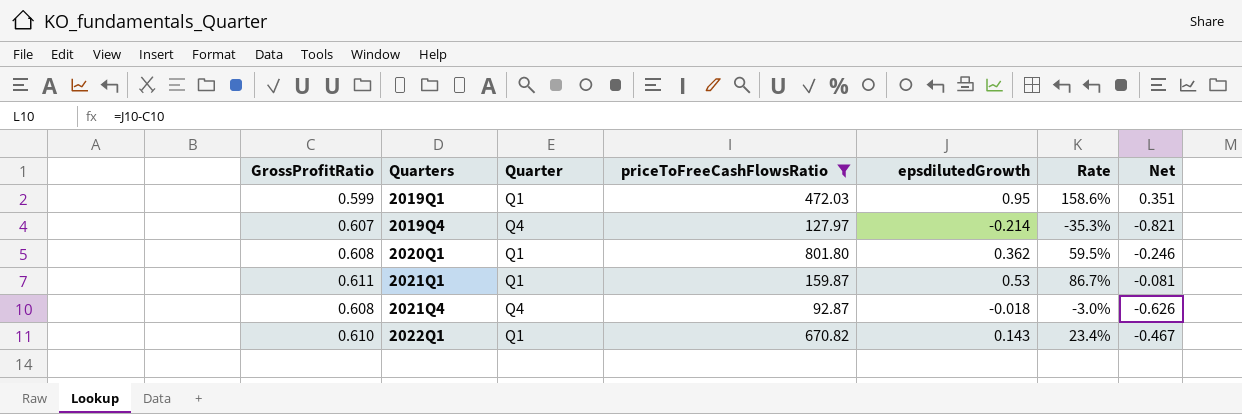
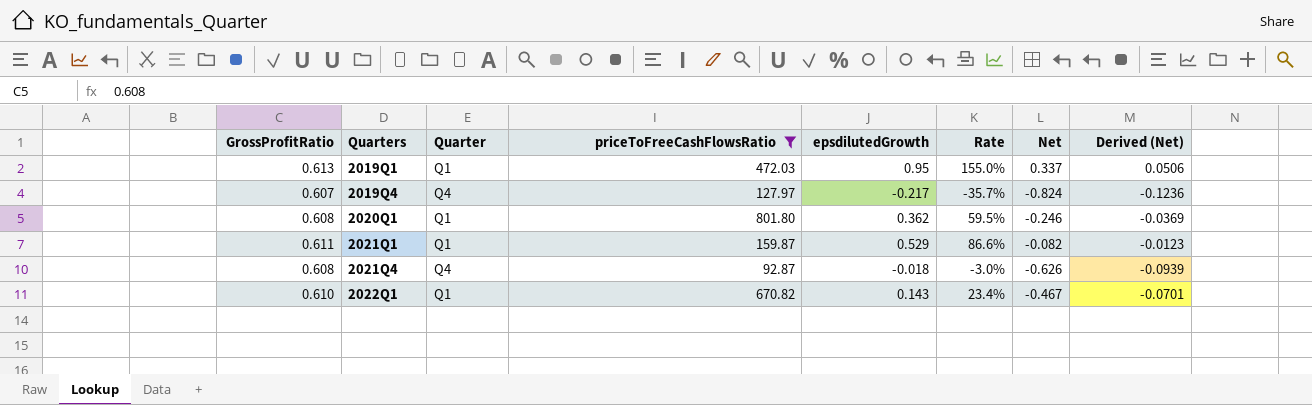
column Derived (Net) | formula: none -> [Net] * 0.15
2019Q1 | GrossProfitRatio: 0.599 -> 0.613
2019Q1 | Rate: 158.6% -> 155.0%
2019Q1 | Net: 0.351 -> 0.337
2019Q4 | epsdilutedGrowth: -0.214 -> -0.217
2019Q4 | Rate: -35.3% -> -35.7%
2019Q4 | Net: -0.821 -> -0.824
2021Q1 | epsdilutedGrowth: 0.53 -> 0.529
2021Q1 | Rate: 86.7% -> 86.6%
2021Q1 | Net: -0.081 -> -0.082

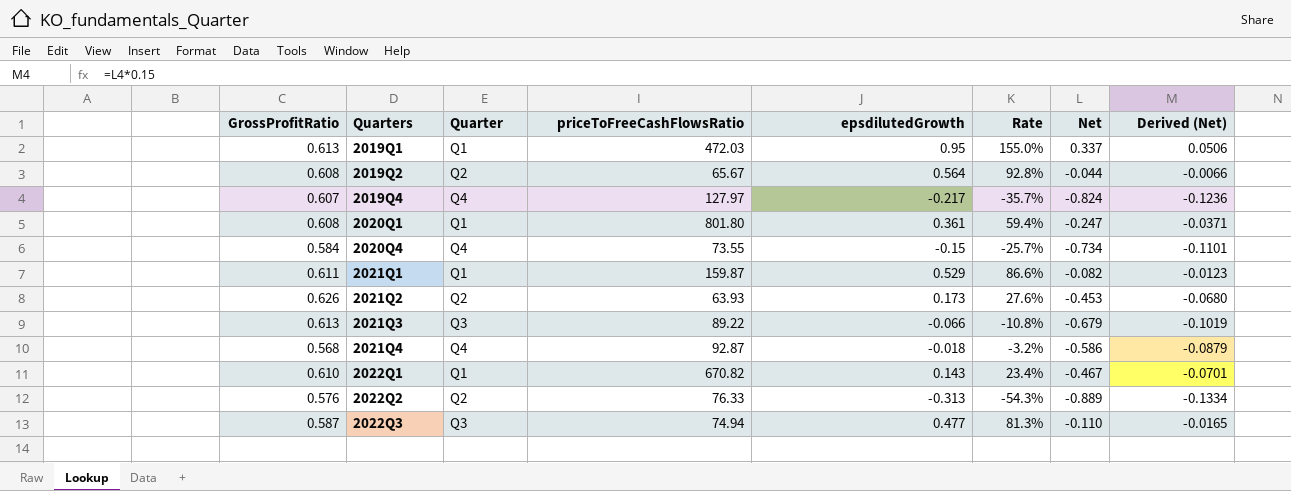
filter: priceToFreeCashFlowsRatio >= 92.87 -> none
2020Q1 | epsdilutedGrowth: 0.362 -> 0.361
2020Q1 | Rate: 59.5% -> 59.4%
2020Q1 | Net: -0.246 -> -0.247
2020Q1 | Derived (Net): -0.0369 -> -0.0371
2021Q4 | GrossProfitRatio: 0.608 -> 0.568
2021Q4 | Rate: -3.0% -> -3.2%
2021Q4 | Net: -0.626 -> -0.586
2021Q4 | Derived (Net): -0.0939 -> -0.0879

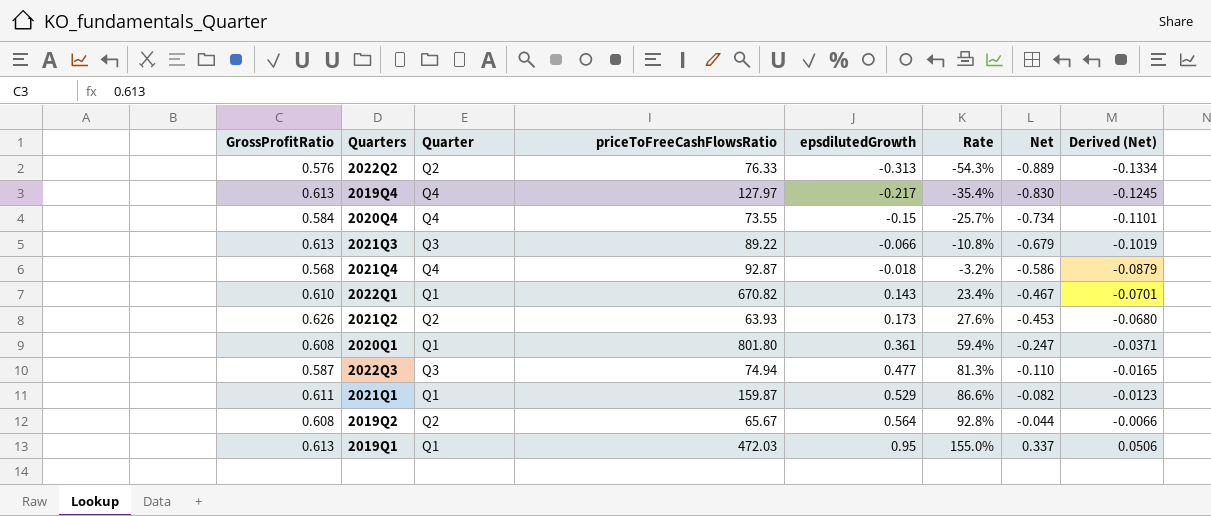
row order: Quarters ascending -> epsdilutedGrowth ascending
2019Q4 | GrossProfitRatio: 0.607 -> 0.613
2019Q4 | Rate: -35.7% -> -35.4%
2019Q4 | Net: -0.824 -> -0.830
2019Q4 | Derived (Net): -0.1236 -> -0.1245

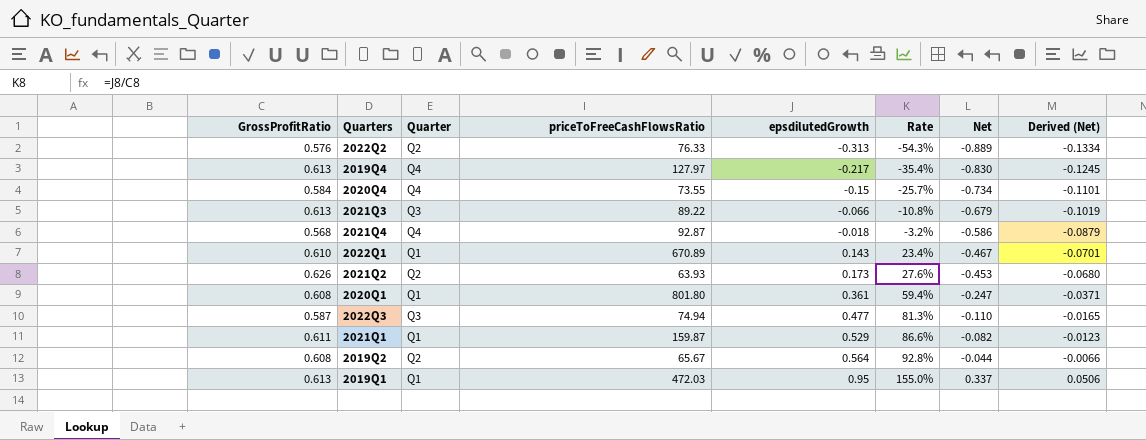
2022Q1 | priceToFreeCashFlowsRatio: 670.82 -> 670.89

